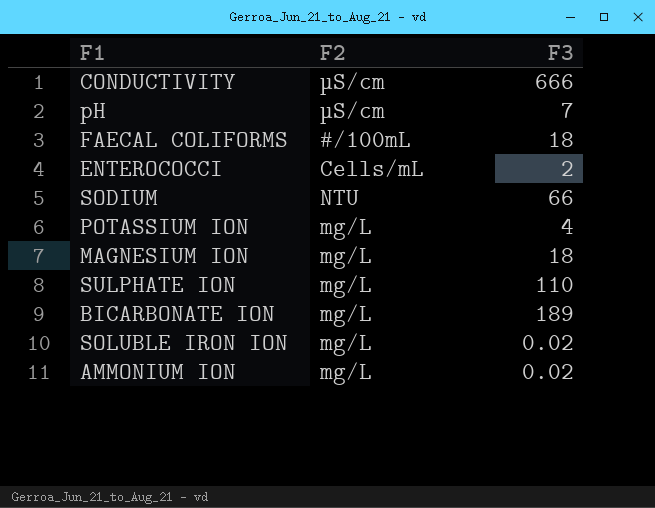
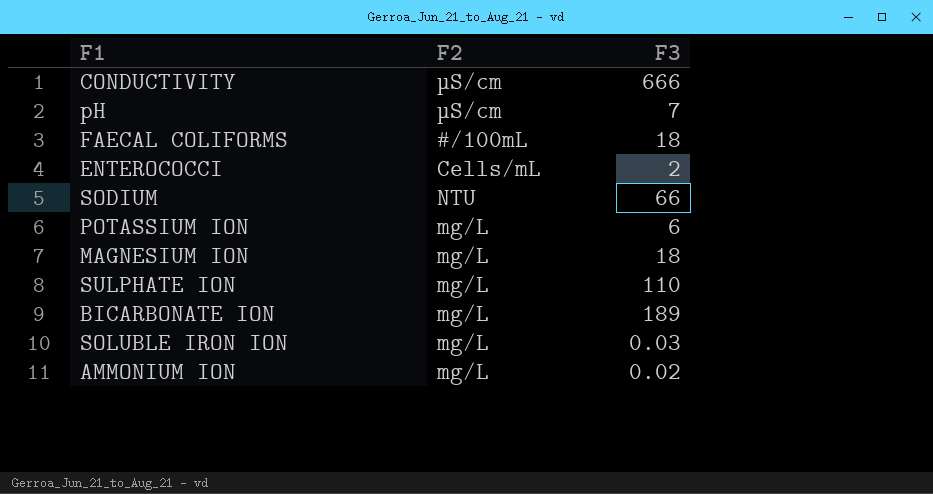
POTASSIUM ION | F3: 4 -> 6
SOLUBLE IRON ION | F3: 0.02 -> 0.03

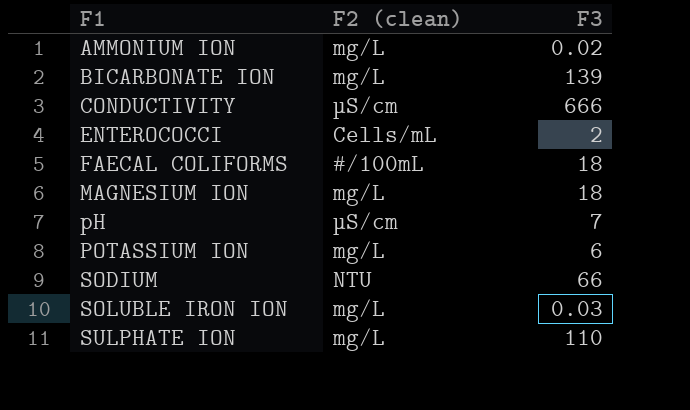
row order: none -> F1 ascending
column name: F2 -> F2 (clean)
BICARBONATE ION | F3: 189 -> 139

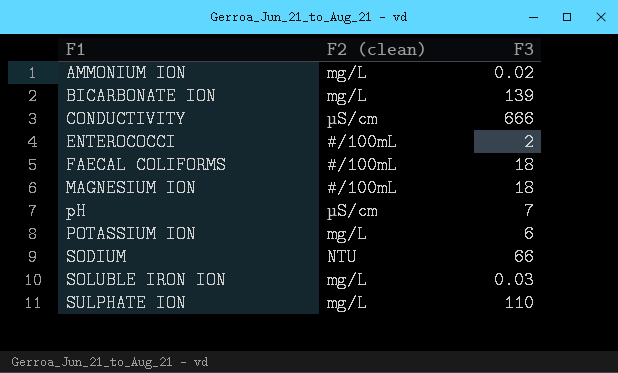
ENTEROCOCCI | F2 (clean): Cells/mL -> #/100mL
MAGNESIUM ION | F2 (clean): mg/L -> #/100mL

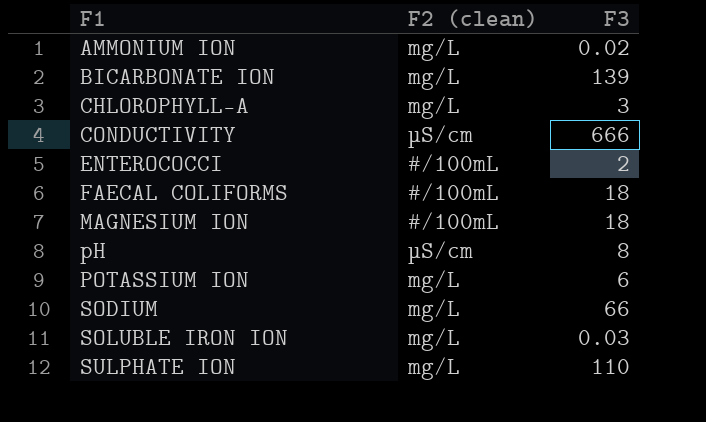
row CHLOROPHYLL-A: none -> mg/L | 3
pH | F3: 7 -> 8
SODIUM | F2 (clean): NTU -> mg/L

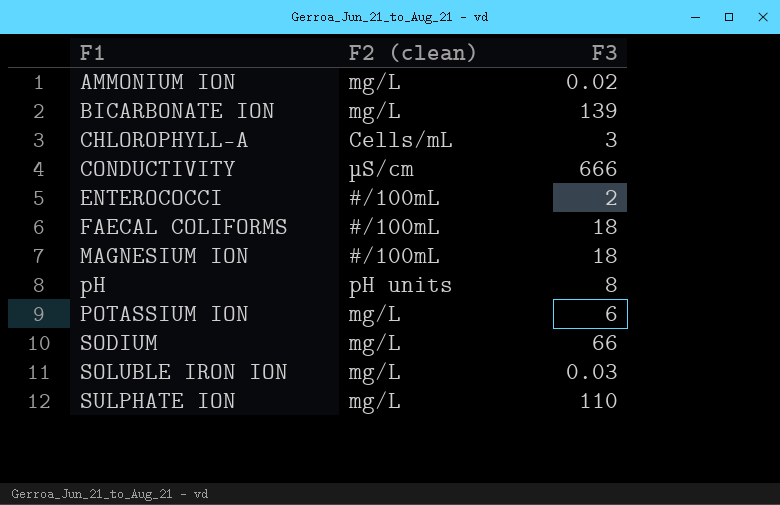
CHLOROPHYLL-A | F2 (clean): mg/L -> Cells/mL
pH | F2 (clean): µS/cm -> pH units

